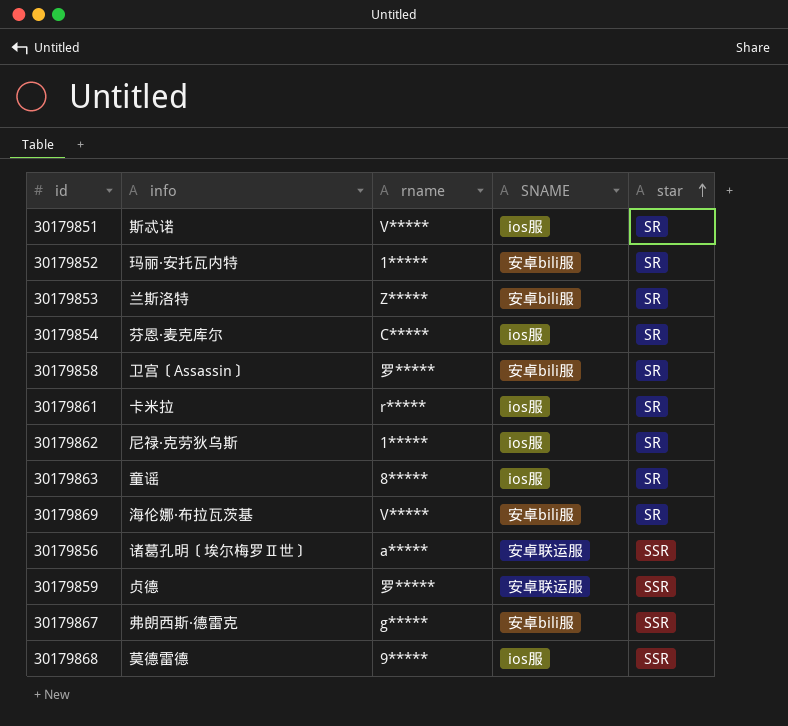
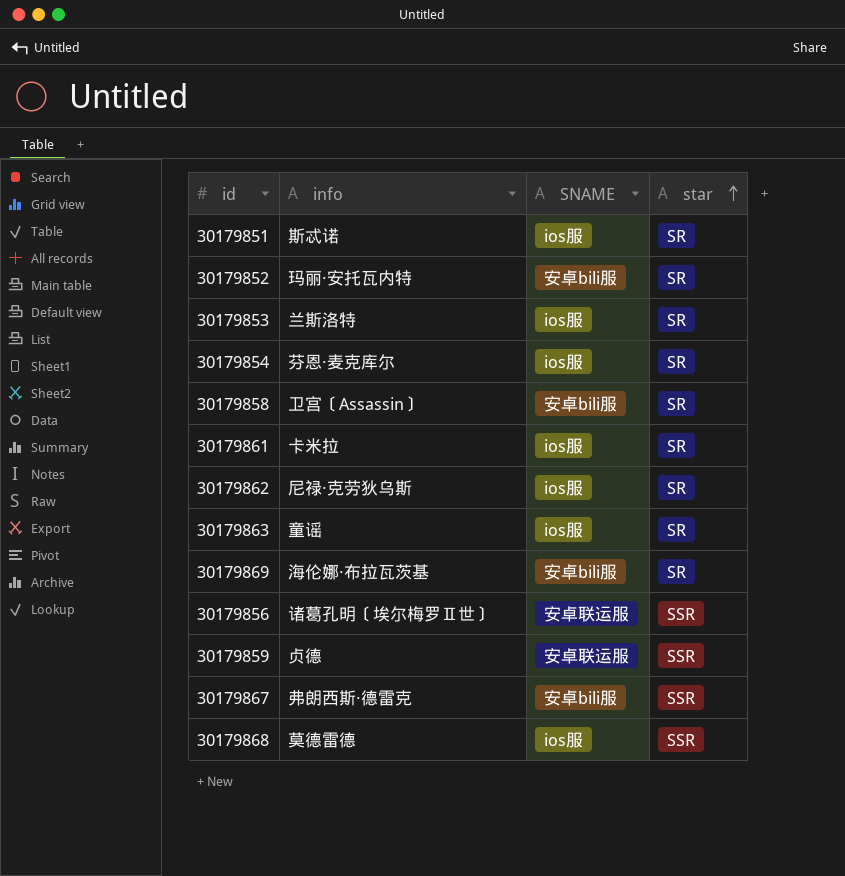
column rname | position: 3 -> none
30179853 | SNAME: 安卓bili服 -> ios服

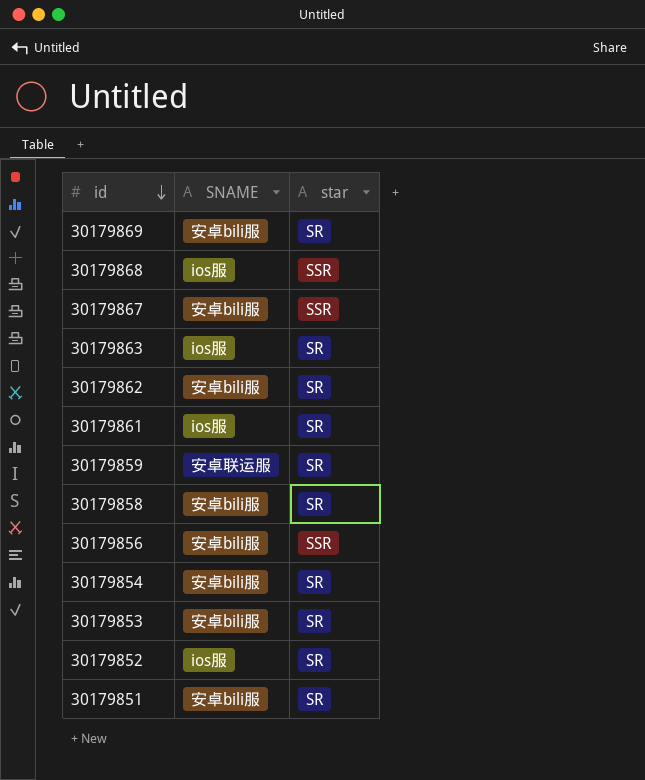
row order: star ascending -> id descending
column info | position: 2 -> none
30179862 | SNAME: ios服 -> 安卓bili服
30179859 | star: SSR -> SR
30179856 | SNAME: 安卓联运服 -> 安卓bili服
30179854 | SNAME: ios服 -> 安卓bili服
30179853 | SNAME: ios服 -> 安卓bili服
30179852 | SNAME: 安卓bili服 -> ios服
30179851 | SNAME: ios服 -> 安卓bili服

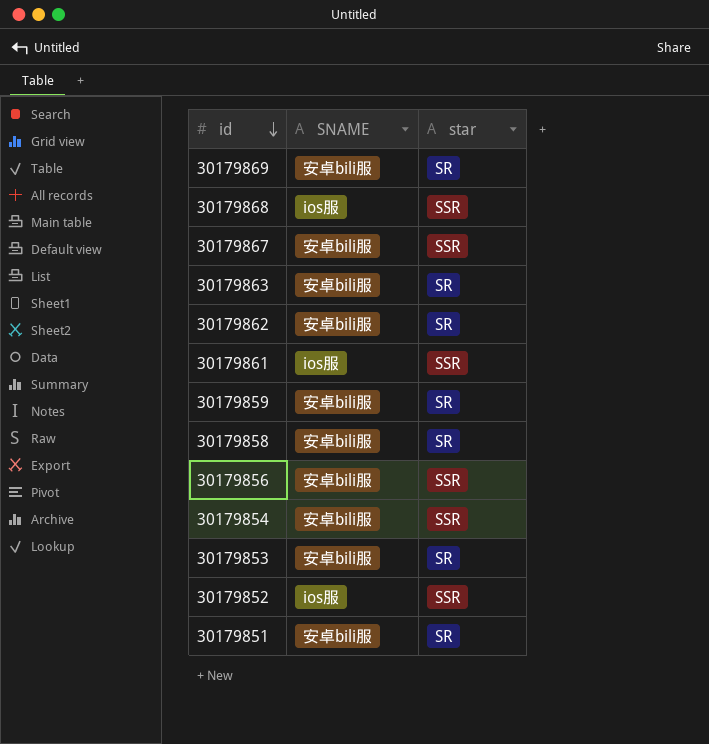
30179863 | SNAME: ios服 -> 安卓bili服
30179861 | star: SR -> SSR
30179859 | SNAME: 安卓联运服 -> 安卓bili服
30179854 | star: SR -> SSR
30179852 | star: SR -> SSR

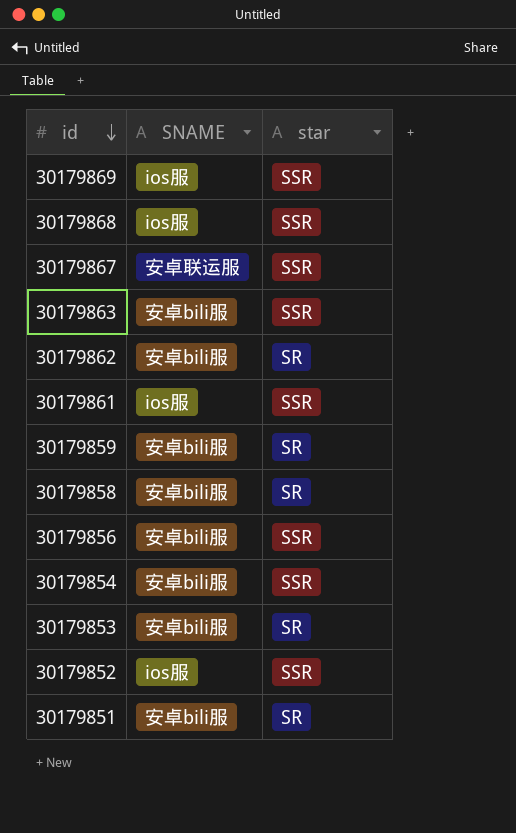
30179869 | SNAME: 安卓bili服 -> ios服
30179869 | star: SR -> SSR
30179867 | SNAME: 安卓bili服 -> 安卓联运服
30179863 | star: SR -> SSR

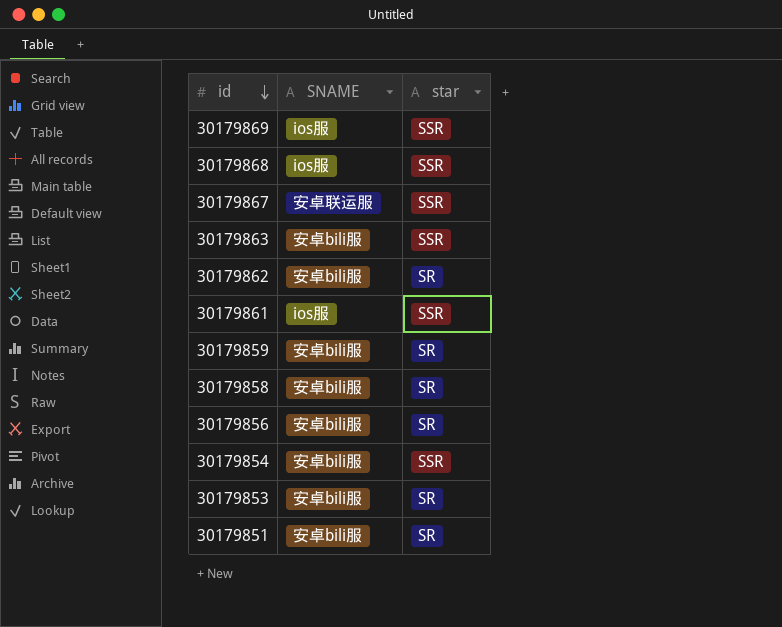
row 30179852: ios服 | SSR -> none
30179856 | star: SSR -> SR

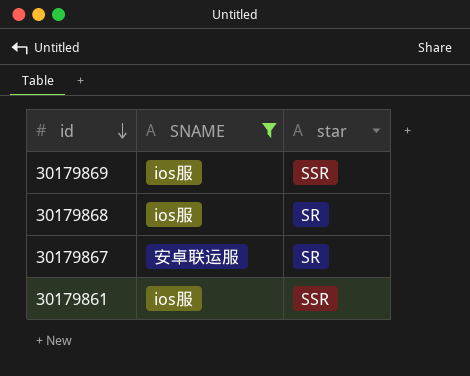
filter: none -> SNAME != 安卓bili服
30179868 | star: SSR -> SR
30179867 | star: SSR -> SR

